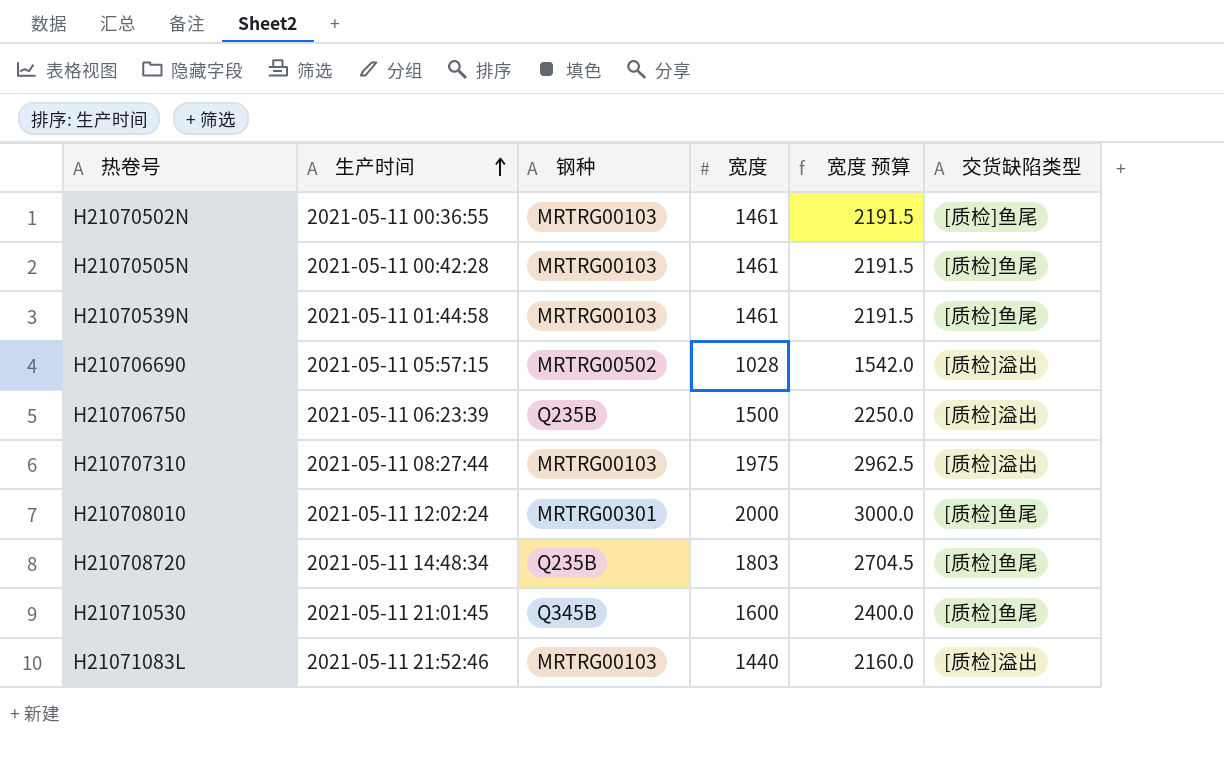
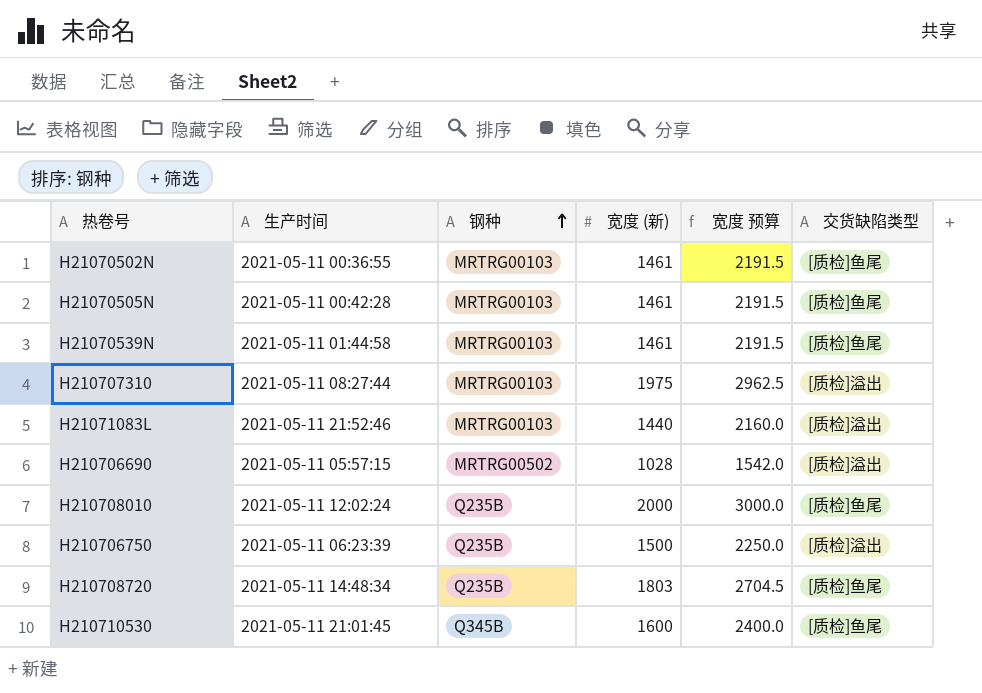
row order: 生产时间 ascending -> 钢种 ascending
column name: 宽度 -> 宽度 (新)
H210708010 | 钢种: MRTRG00301 -> Q235B

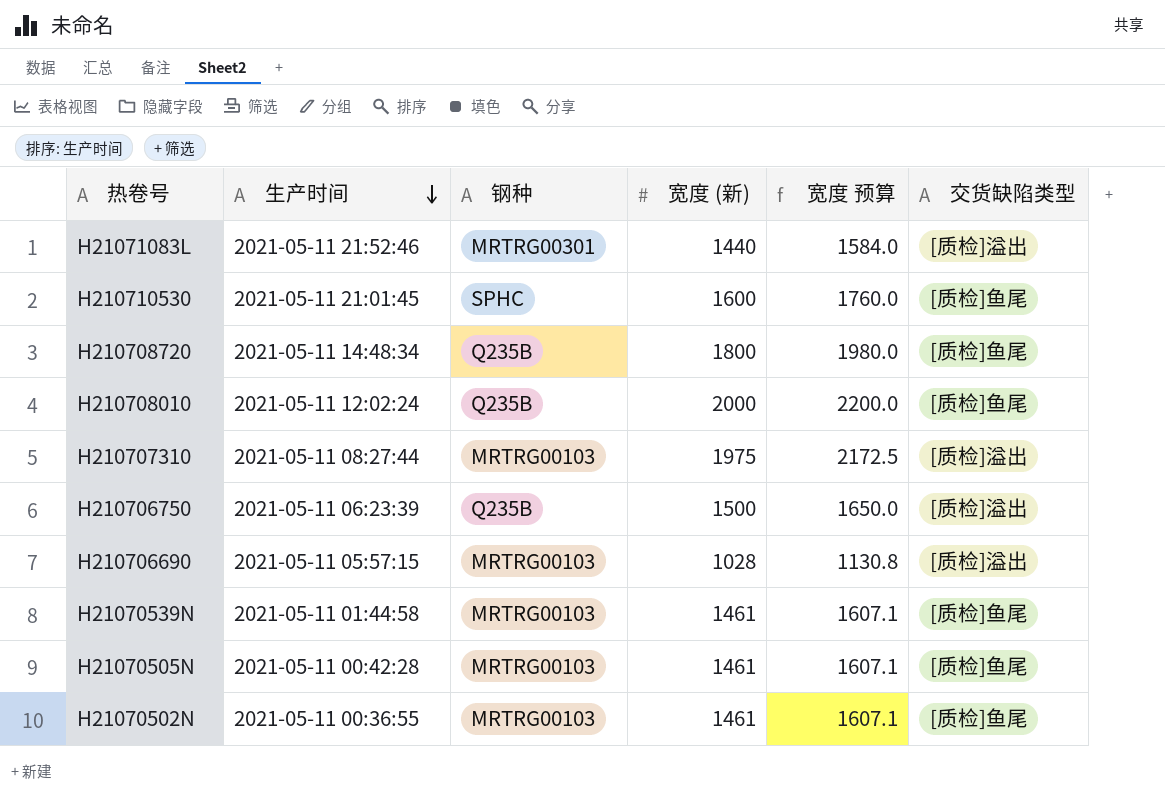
row order: 钢种 ascending -> 生产时间 descending
column 宽度 预算 | formula: [宽度 (新)] * 1.5 -> [宽度 (新)] * 1.1
H21071083L | 钢种: MRTRG00103 -> MRTRG00301
H210710530 | 钢种: Q345B -> SPHC
H210708720 | 宽度 (新): 1803 -> 1800
H210706690 | 钢种: MRTRG00502 -> MRTRG00103

